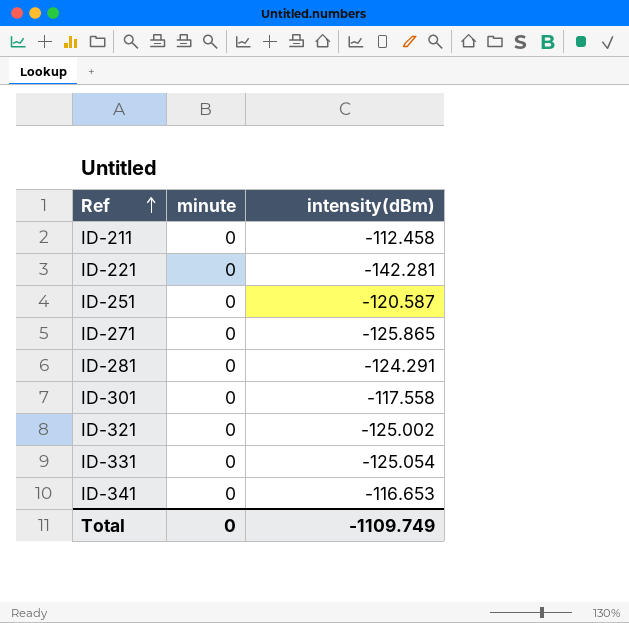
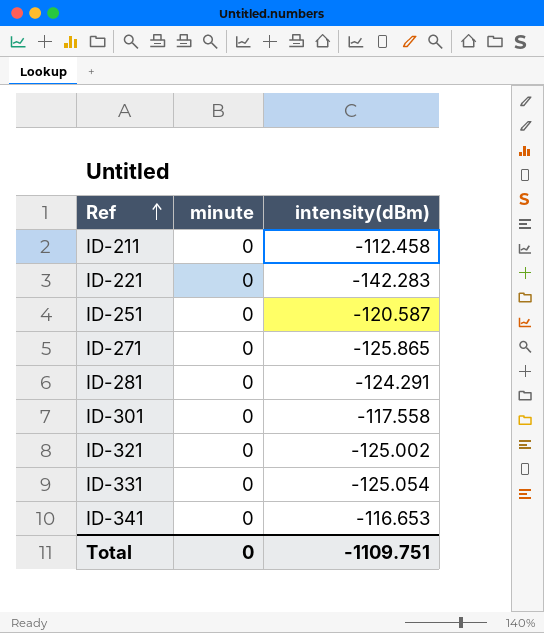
ID-221 | intensity(dBm): -142.281 -> -142.283
Total | intensity(dBm): -1109.749 -> -1109.751

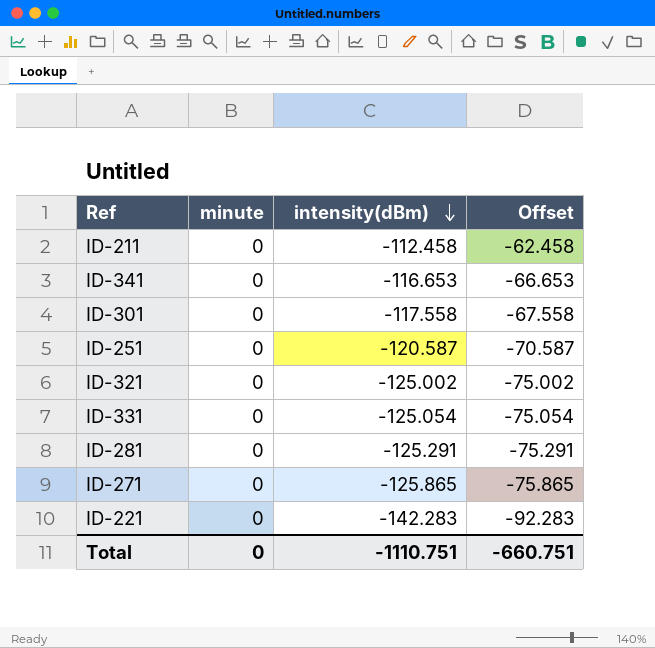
row order: Ref ascending -> intensity(dBm) descending
column Offset | formula: none -> [intensity(dBm)] + 50
ID-281 | intensity(dBm): -124.291 -> -125.291
Total | intensity(dBm): -1109.751 -> -1110.751

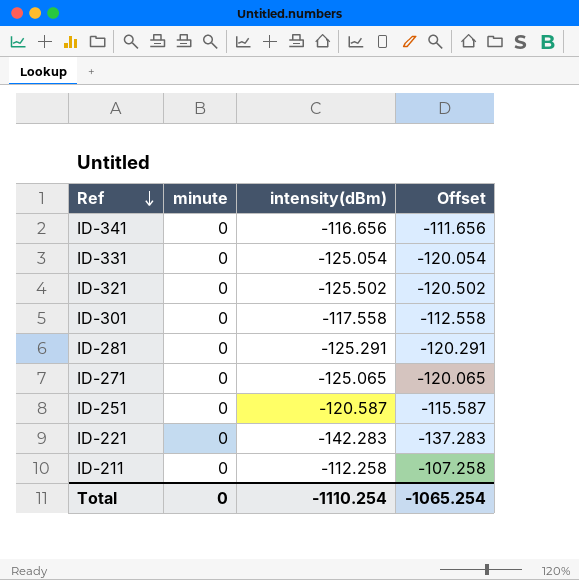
row order: intensity(dBm) descending -> Ref descending
column Offset | formula: [intensity(dBm)] + 50 -> [intensity(dBm)] + 5
ID-341 | intensity(dBm): -116.653 -> -116.656
ID-321 | intensity(dBm): -125.002 -> -125.502
ID-271 | intensity(dBm): -125.865 -> -125.065
ID-211 | intensity(dBm): -112.458 -> -112.258
Total | intensity(dBm): -1110.751 -> -1110.254
Total | Offset: -660.751 -> -1065.254

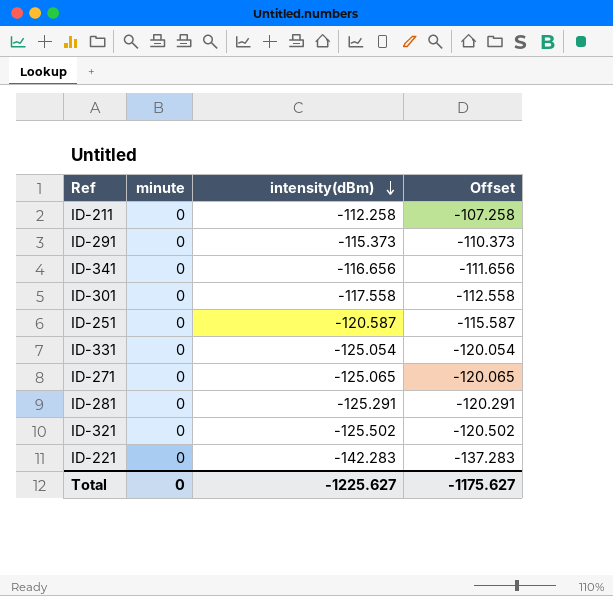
row order: Ref descending -> intensity(dBm) descending
row ID-291: none -> 0 | -115.373 | -110.373
Total | intensity(dBm): -1110.254 -> -1225.627
Total | Offset: -1065.254 -> -1175.627

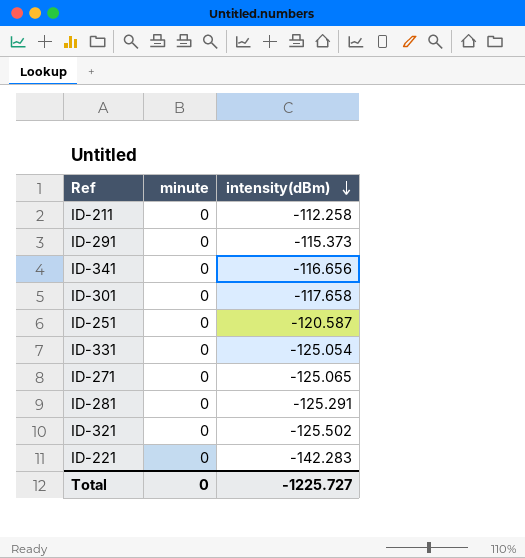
column Offset | formula: [intensity(dBm)] + 5 -> none
ID-301 | intensity(dBm): -117.558 -> -117.658
Total | intensity(dBm): -1225.627 -> -1225.727

